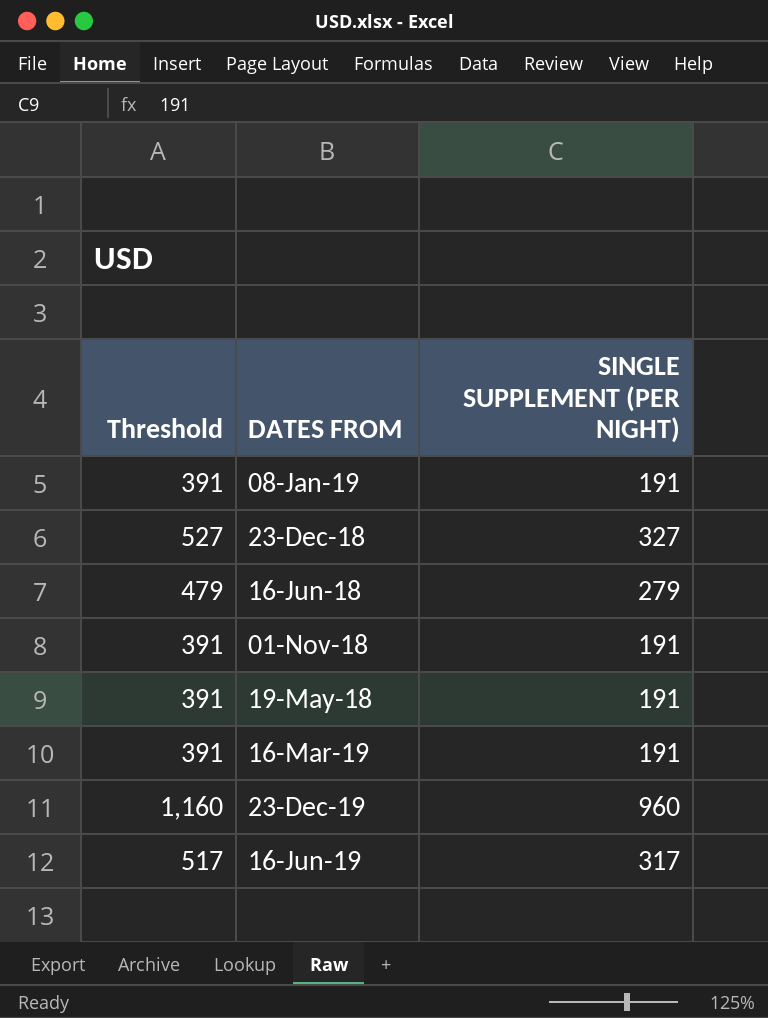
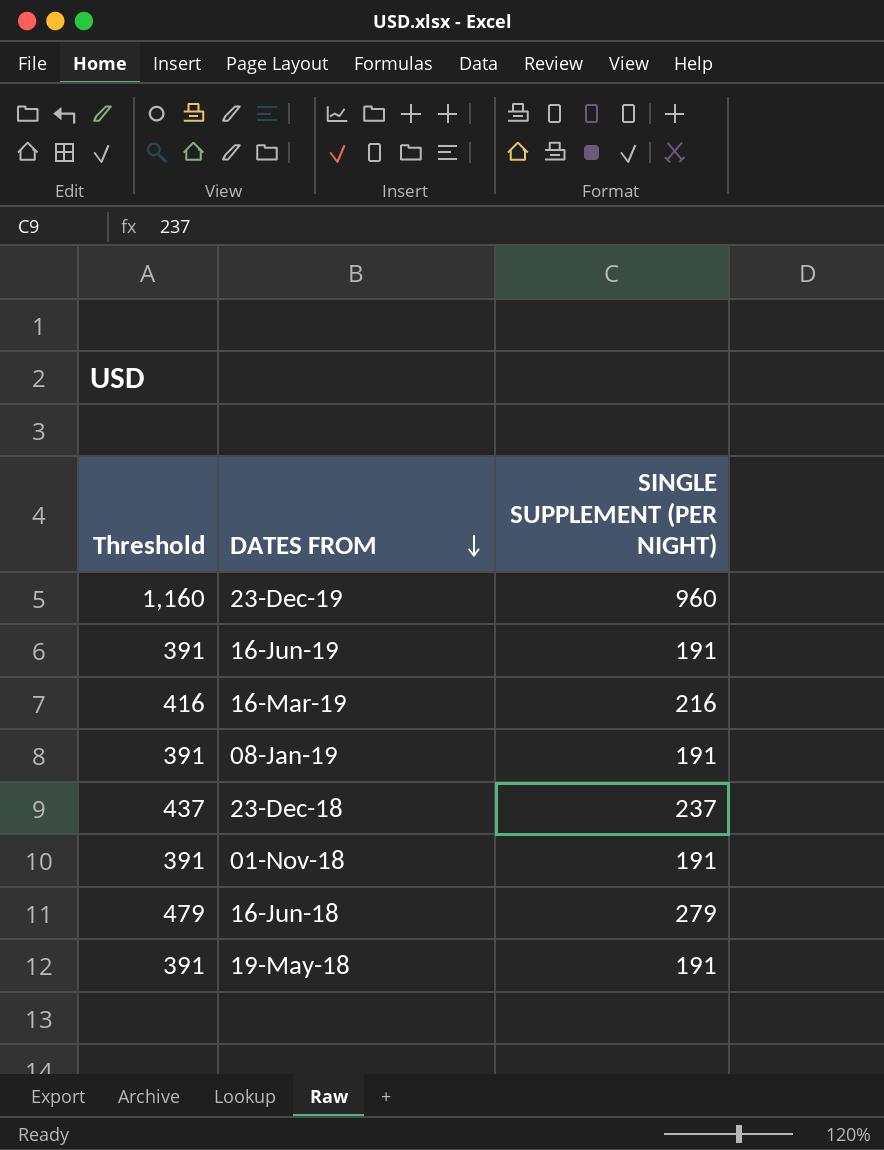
row order: none -> DATES FROM descending
16-Jun-19 | Threshold: 517 -> 391
16-Jun-19 | SINGLE SUPPLEMENT (PER NIGHT): 317 -> 191
16-Mar-19 | Threshold: 391 -> 416
16-Mar-19 | SINGLE SUPPLEMENT (PER NIGHT): 191 -> 216
23-Dec-18 | Threshold: 527 -> 437
23-Dec-18 | SINGLE SUPPLEMENT (PER NIGHT): 327 -> 237

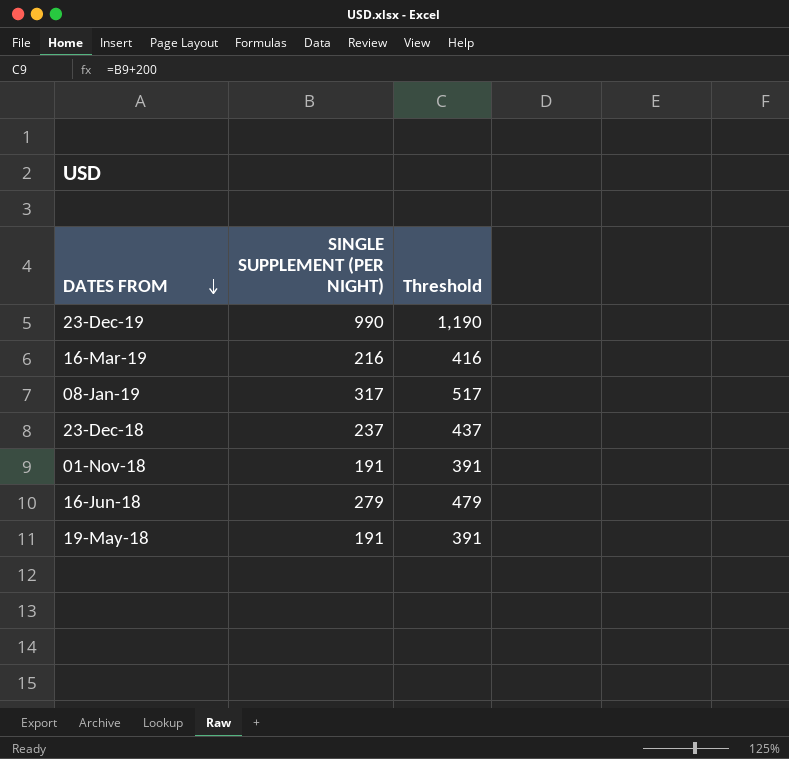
column Threshold | position: 1 -> 3
row 16-Jun-19: 391 | 191 -> none
23-Dec-19 | SINGLE SUPPLEMENT (PER NIGHT): 960 -> 990
23-Dec-19 | Threshold: 1,160 -> 1,190
08-Jan-19 | SINGLE SUPPLEMENT (PER NIGHT): 191 -> 317
08-Jan-19 | Threshold: 391 -> 517

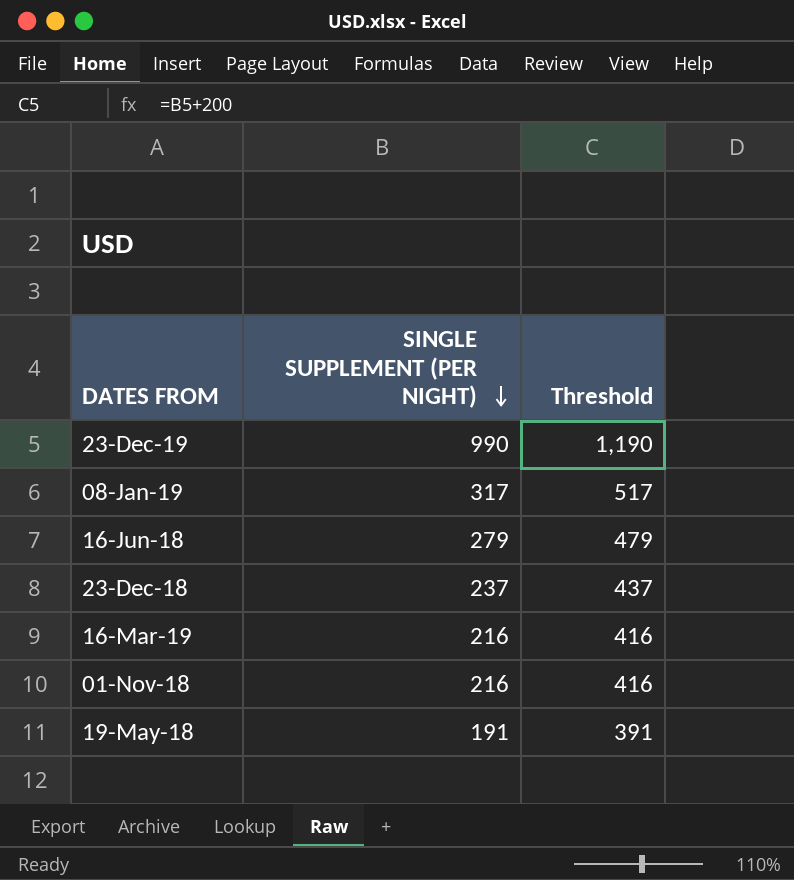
row order: DATES FROM descending -> SINGLE SUPPLEMENT (PER NIGHT) descending
01-Nov-18 | SINGLE SUPPLEMENT (PER NIGHT): 191 -> 216
01-Nov-18 | Threshold: 391 -> 416

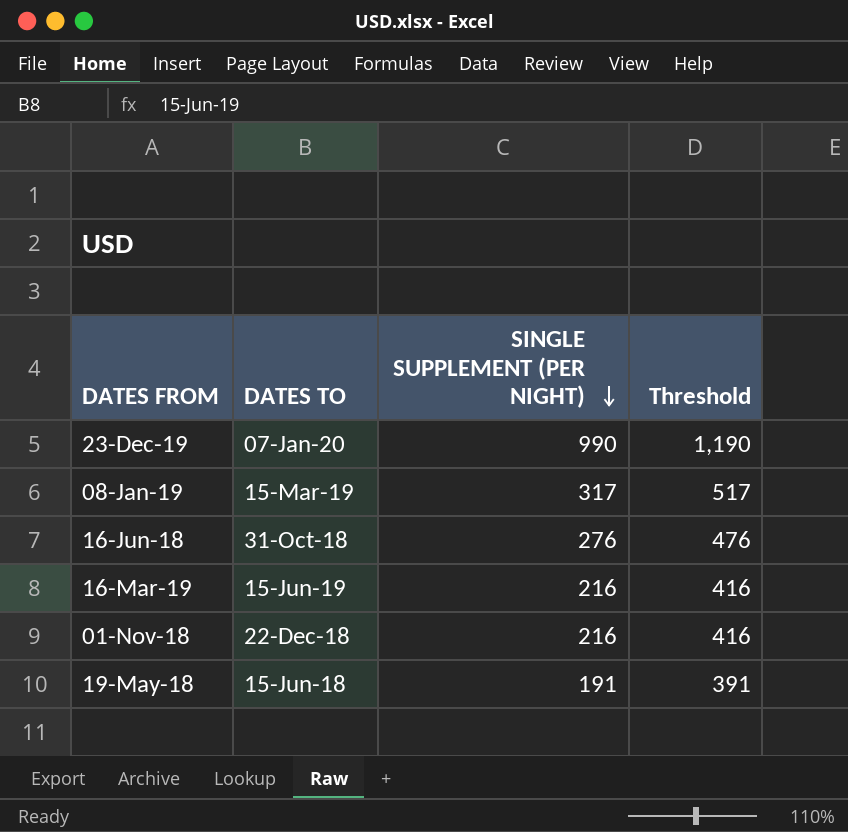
column DATES TO | position: none -> 2
row 23-Dec-18: 237 | 437 -> none
16-Jun-18 | SINGLE SUPPLEMENT (PER NIGHT): 279 -> 276
16-Jun-18 | Threshold: 479 -> 476

